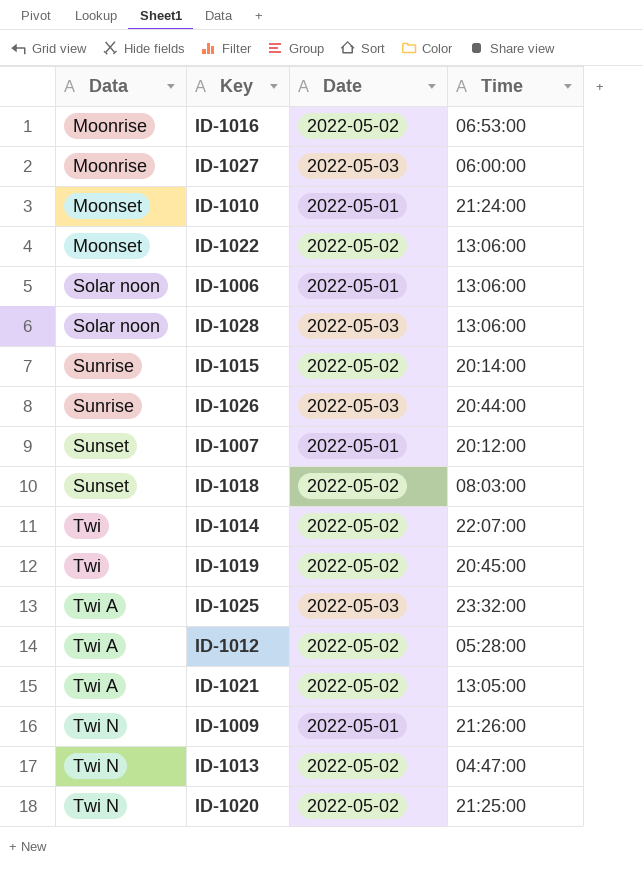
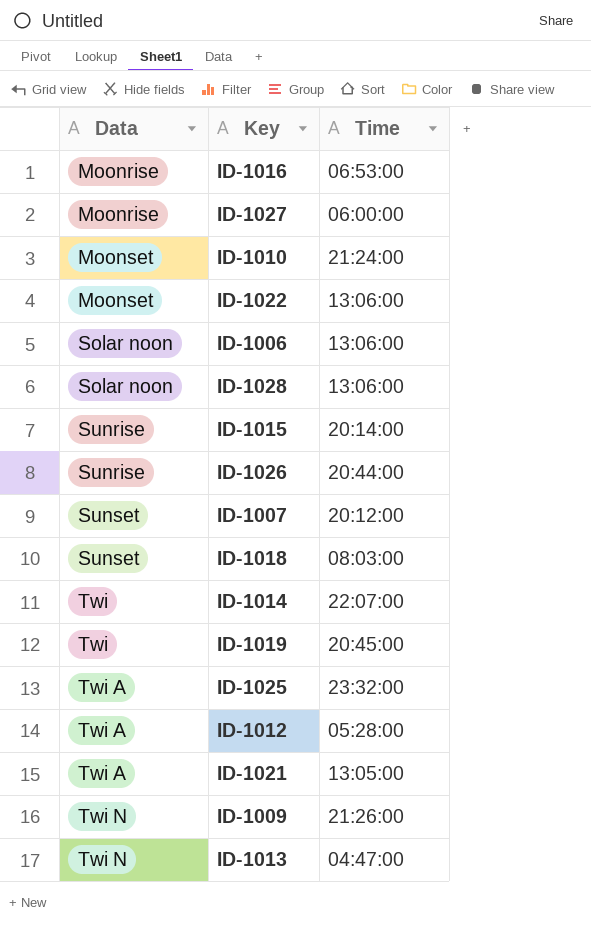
column Date | position: 3 -> none
row ID-1020: Twi N | 2022-05-02 | 21:25:00 -> none

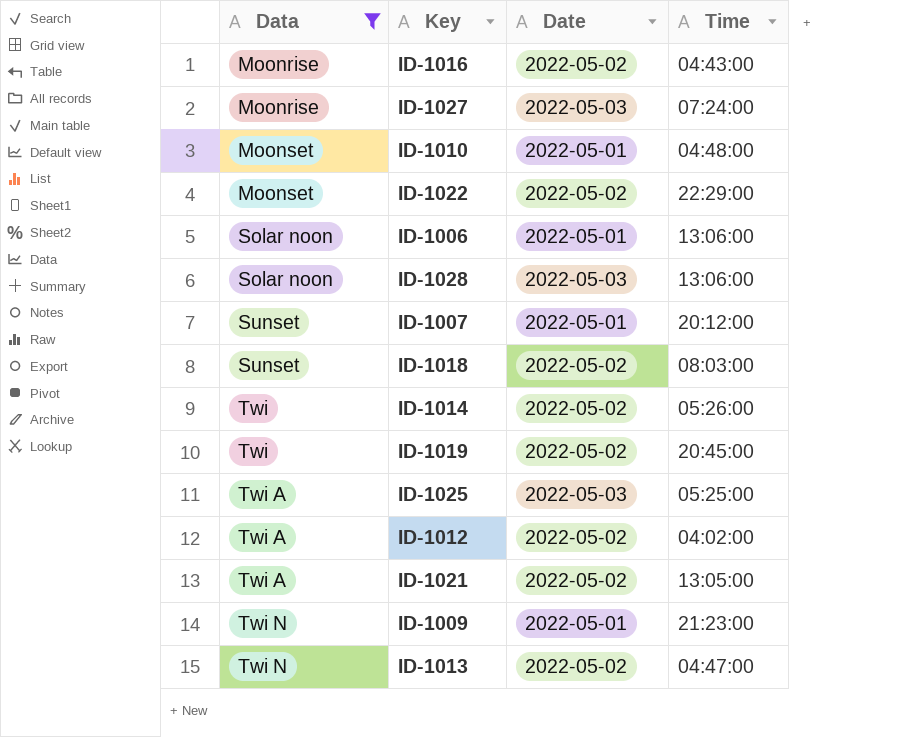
filter: none -> Data != Sunrise
column Date | position: none -> 3
ID-1016 | Time: 06:53:00 -> 04:43:00
ID-1027 | Time: 06:00:00 -> 07:24:00
ID-1010 | Time: 21:24:00 -> 04:48:00
ID-1022 | Time: 13:06:00 -> 22:29:00
ID-1014 | Time: 22:07:00 -> 05:26:00
ID-1025 | Time: 23:32:00 -> 05:25:00
ID-1012 | Time: 05:28:00 -> 04:02:00
ID-1009 | Time: 21:26:00 -> 21:23:00

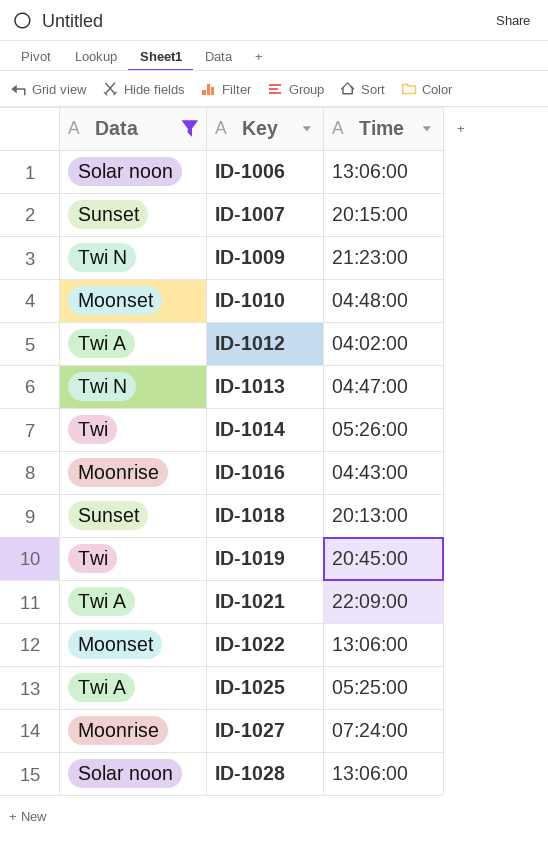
row order: Data ascending -> Key ascending
column Date | position: 3 -> none
ID-1007 | Time: 20:12:00 -> 20:15:00
ID-1018 | Time: 08:03:00 -> 20:13:00
ID-1021 | Time: 13:05:00 -> 22:09:00
ID-1022 | Time: 22:29:00 -> 13:06:00

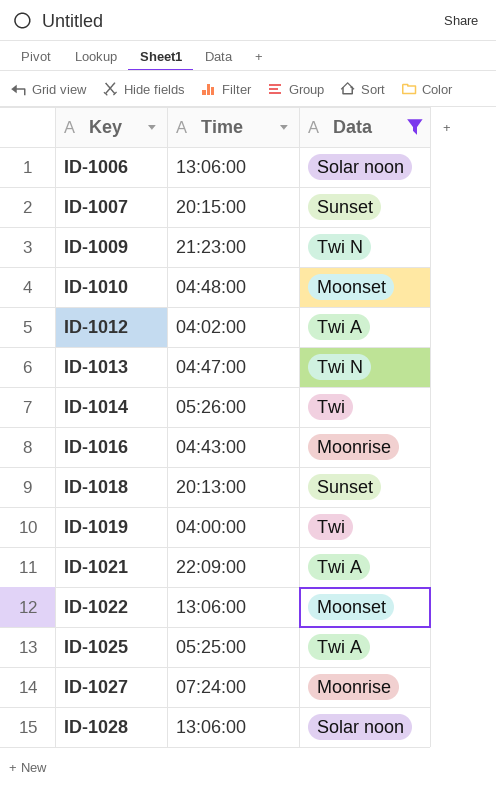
column Data | position: 1 -> 3
ID-1019 | Time: 20:45:00 -> 04:00:00

